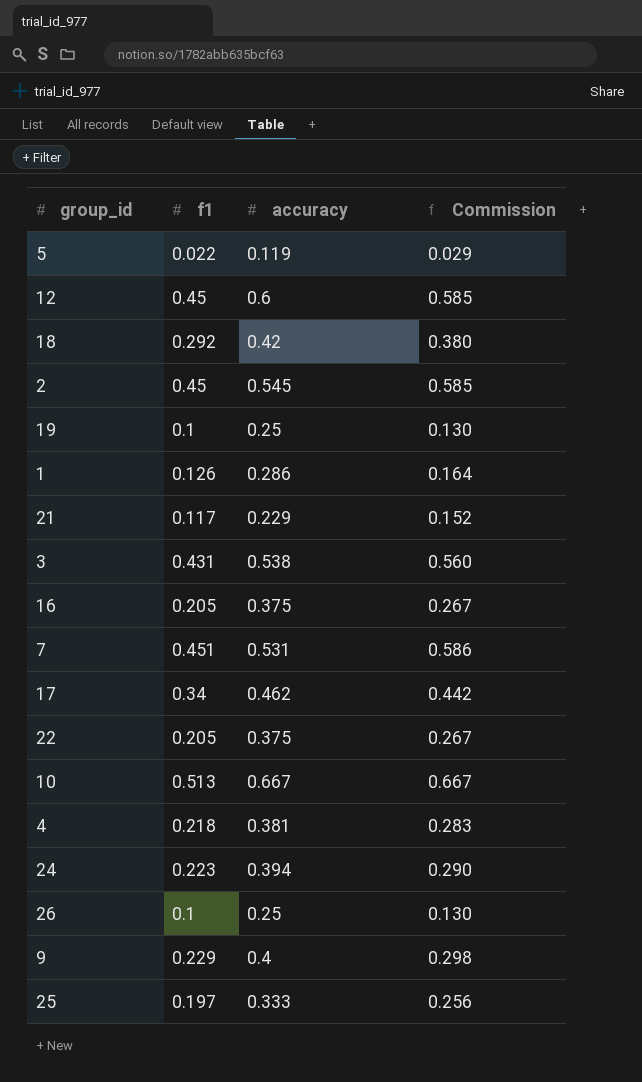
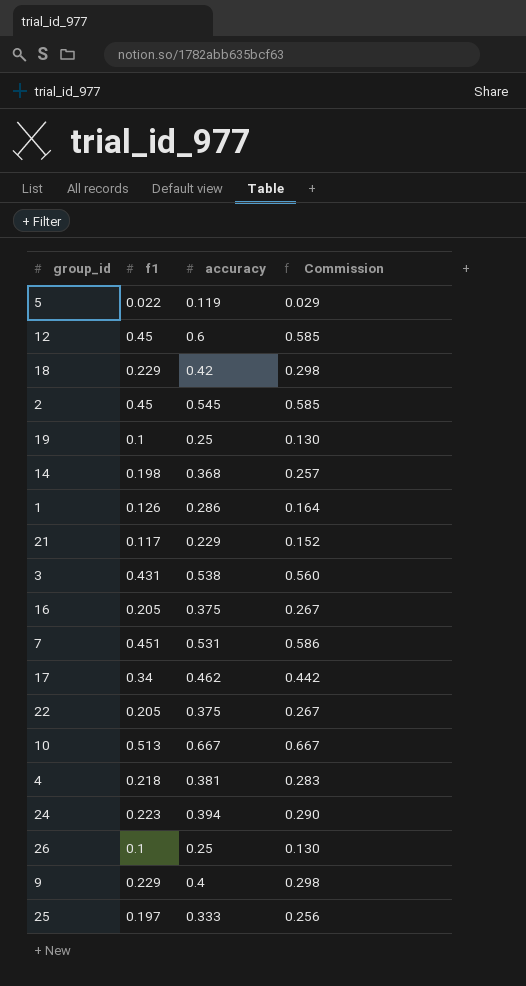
18 | f1: 0.292 -> 0.229
18 | Commission: 0.380 -> 0.298
row 14: none -> 0.198 | 0.368 | 0.257

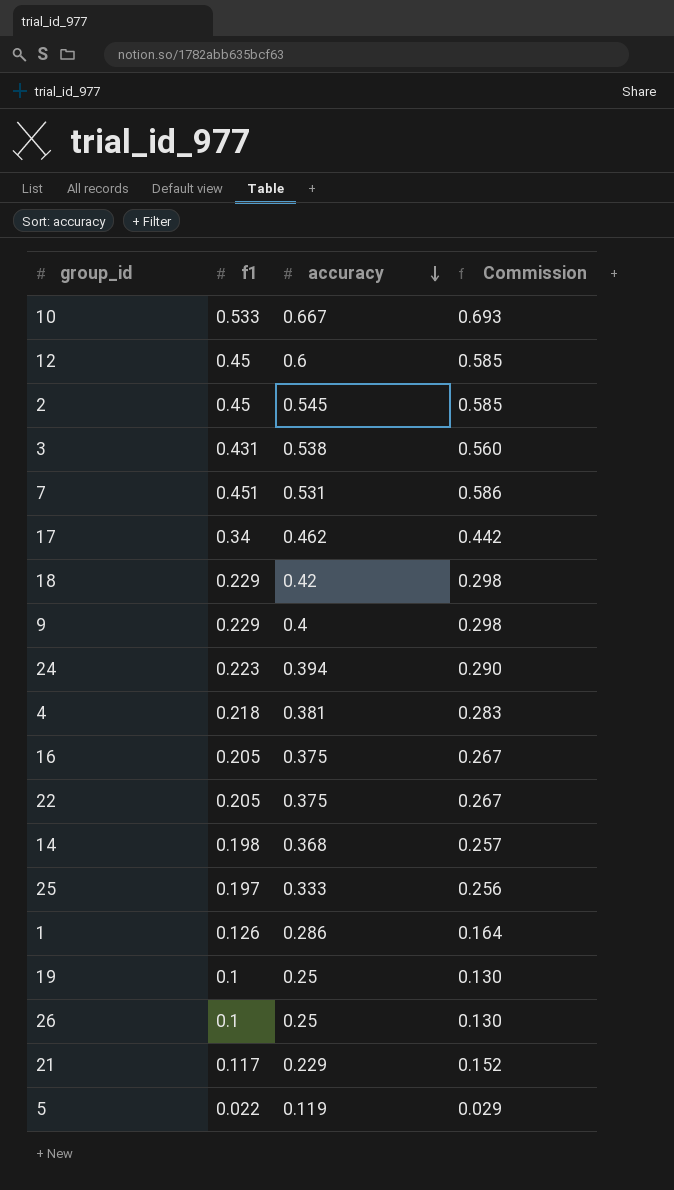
row order: none -> accuracy descending
10 | f1: 0.513 -> 0.533
10 | Commission: 0.667 -> 0.693

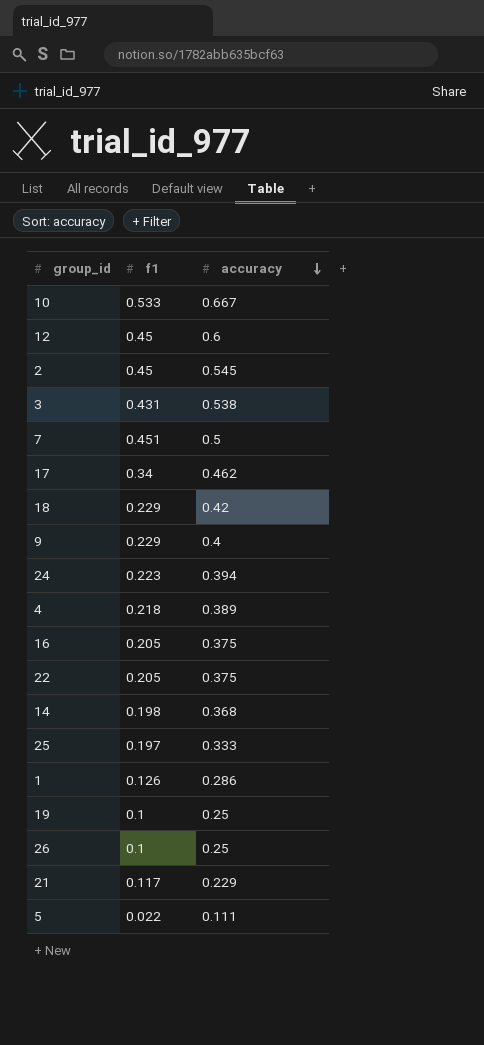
column Commission | formula: [f1] * 1.3 -> none
7 | accuracy: 0.531 -> 0.5
4 | accuracy: 0.381 -> 0.389
5 | accuracy: 0.119 -> 0.111

